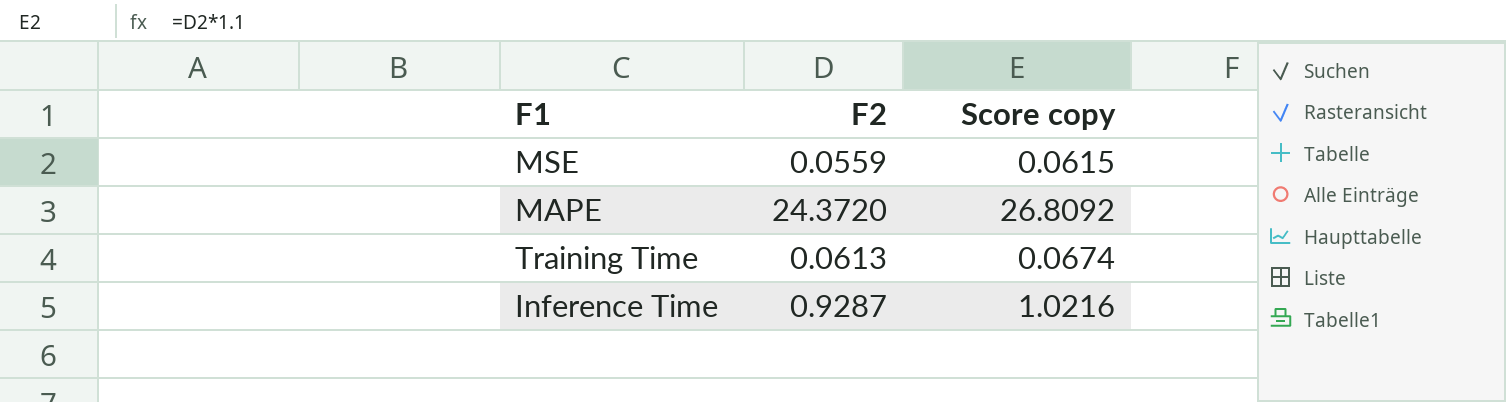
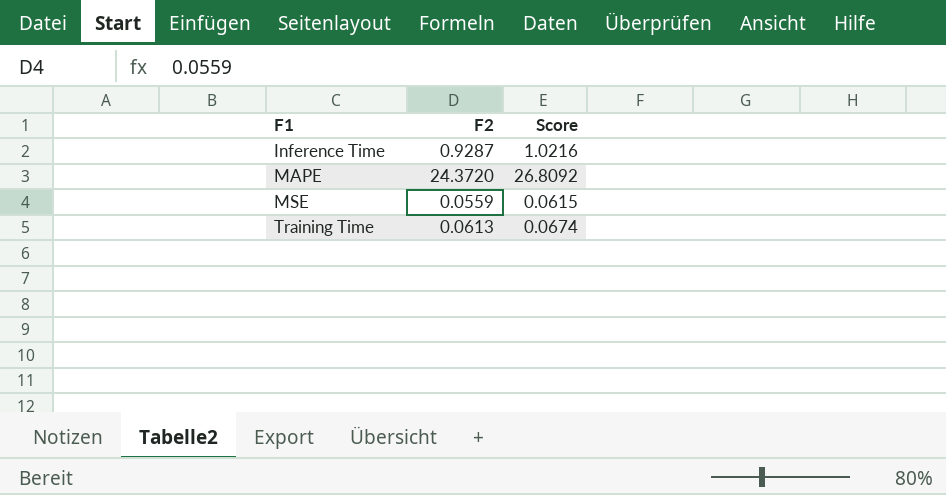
row order: none -> F1 ascending
column name: Score copy -> Score

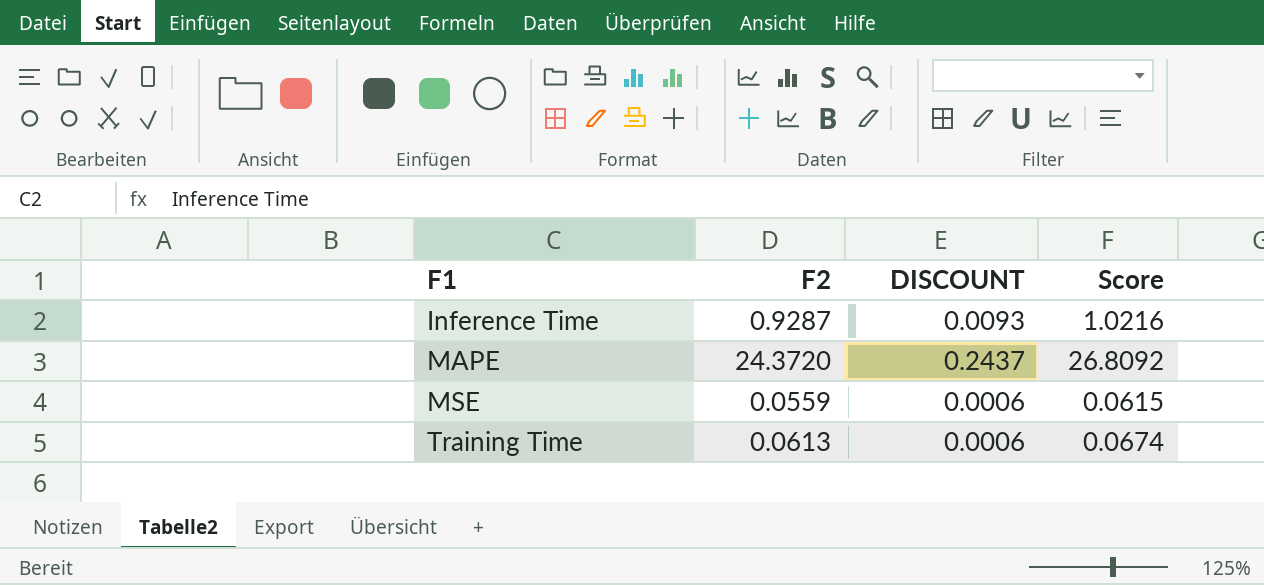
column DISCOUNT | formula: none -> [F2] * 0.01

